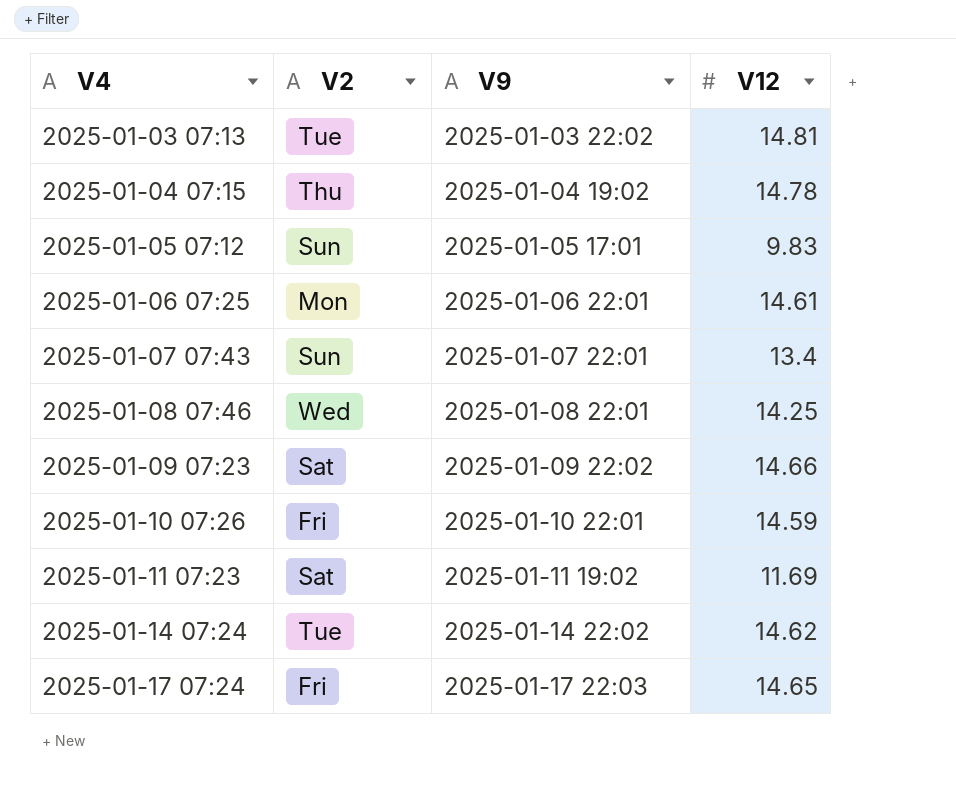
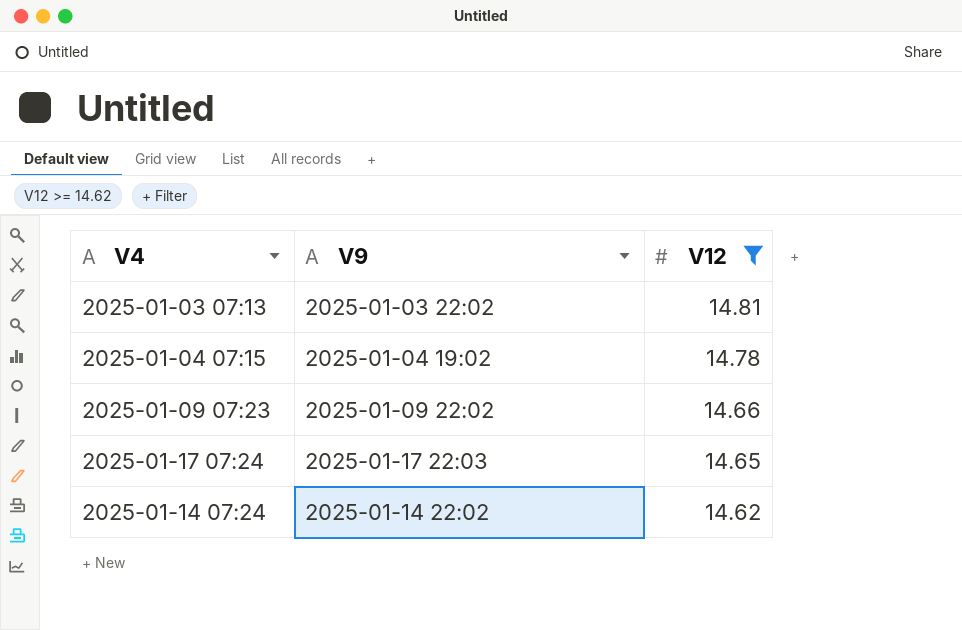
filter: none -> V12 >= 14.62
row order: V4 ascending -> V12 descending
column V2 | position: 2 -> none

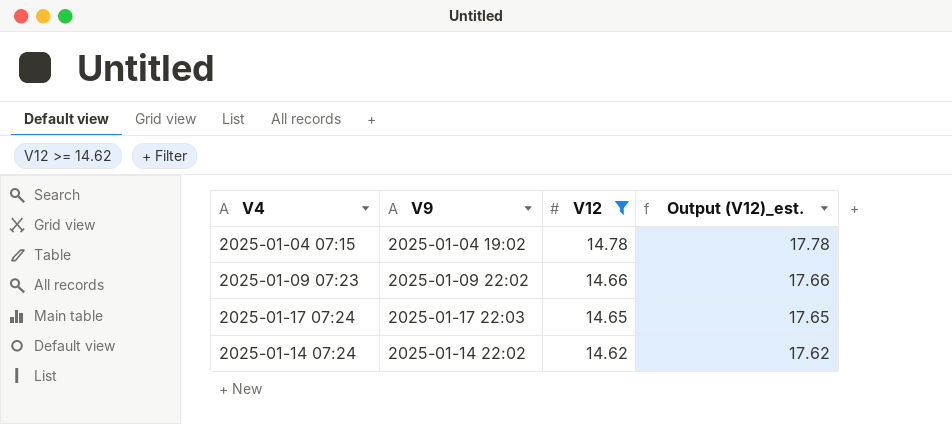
column Output (V12)_est. | formula: none -> [V12] + 3
row 2025-01-03 07:13: 2025-01-03 22:02 | 14.81 -> none

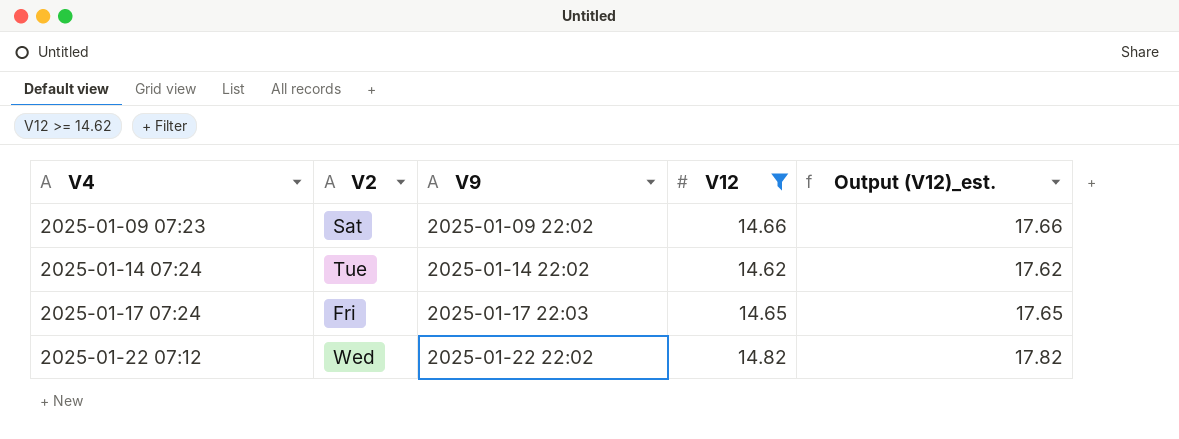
row order: V12 descending -> V4 ascending
column V2 | position: none -> 2
row 2025-01-04 07:15: 2025-01-04 19:02 | 14.78 | 17.78 -> none
row 2025-01-22 07:12: none -> Wed | 2025-01-22 22:02 | 14.82 | 17.82

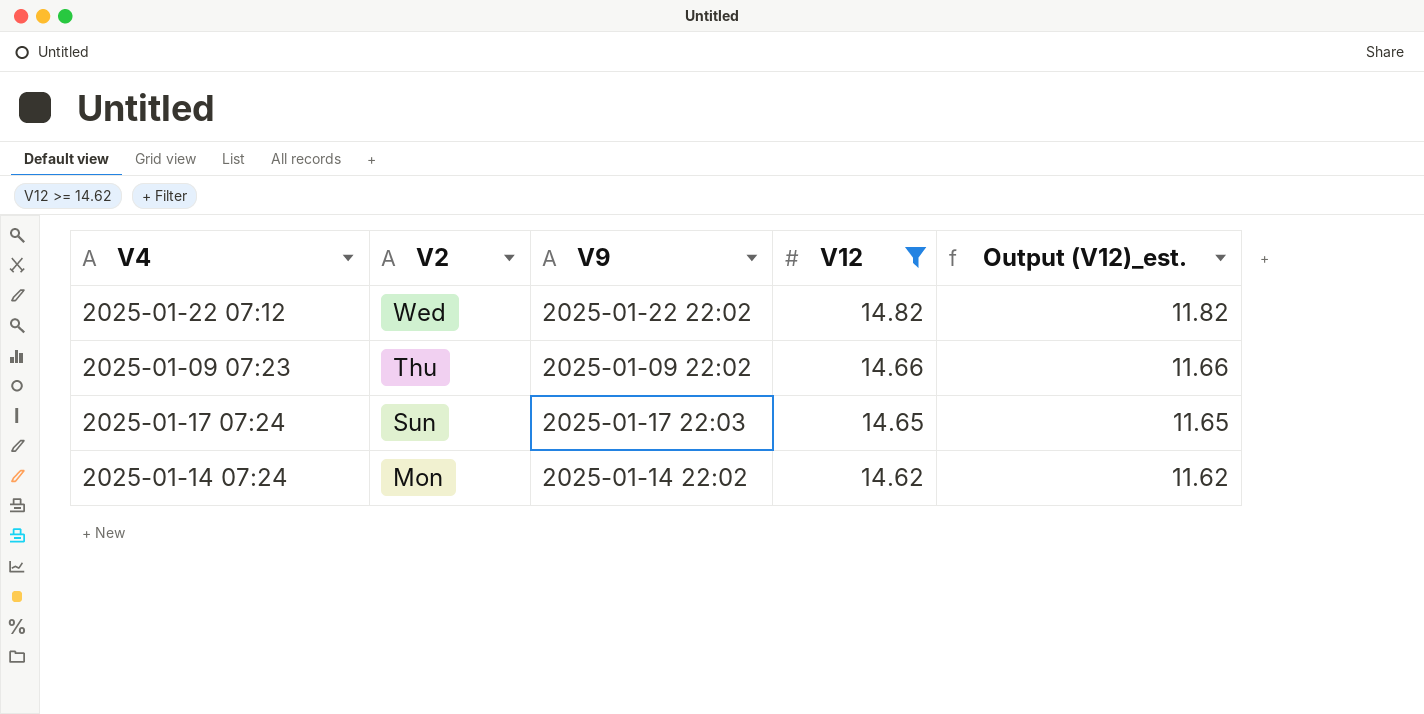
row order: V4 ascending -> V2 descending
column Output (V12)_est. | formula: [V12] + 3 -> [V12] - 3
2025-01-09 07:23 | V2: Sat -> Thu
2025-01-17 07:24 | V2: Fri -> Sun
2025-01-14 07:24 | V2: Tue -> Mon

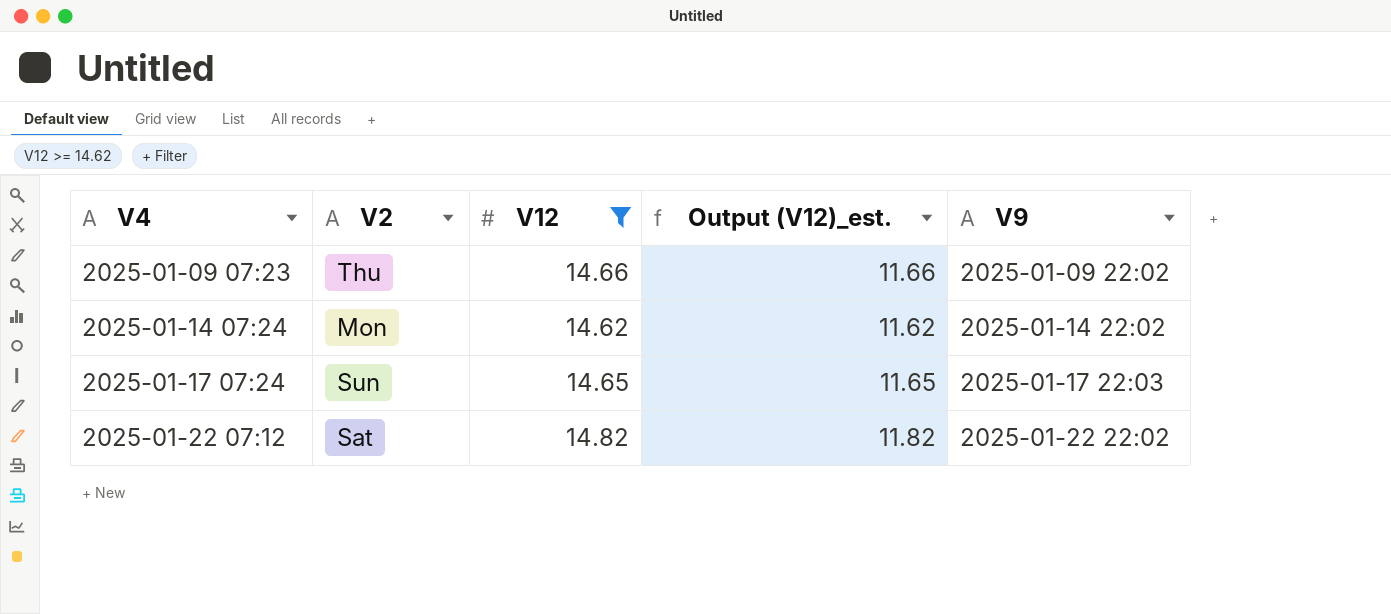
row order: V2 descending -> V4 ascending
column V9 | position: 3 -> 5
2025-01-22 07:12 | V2: Wed -> Sat

